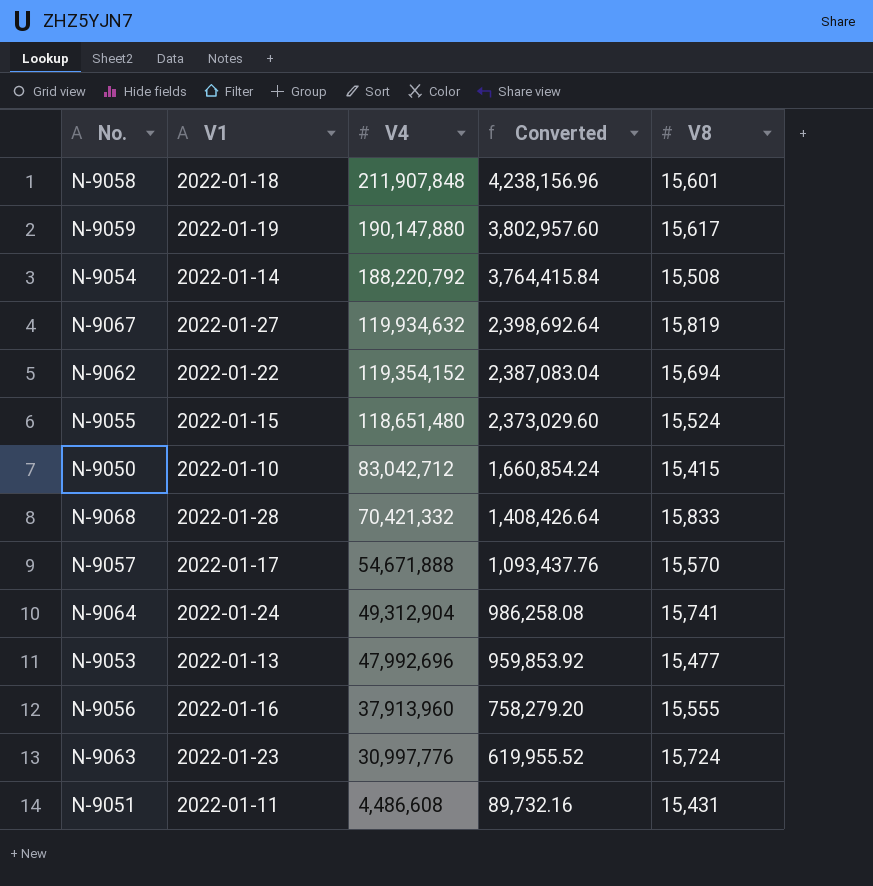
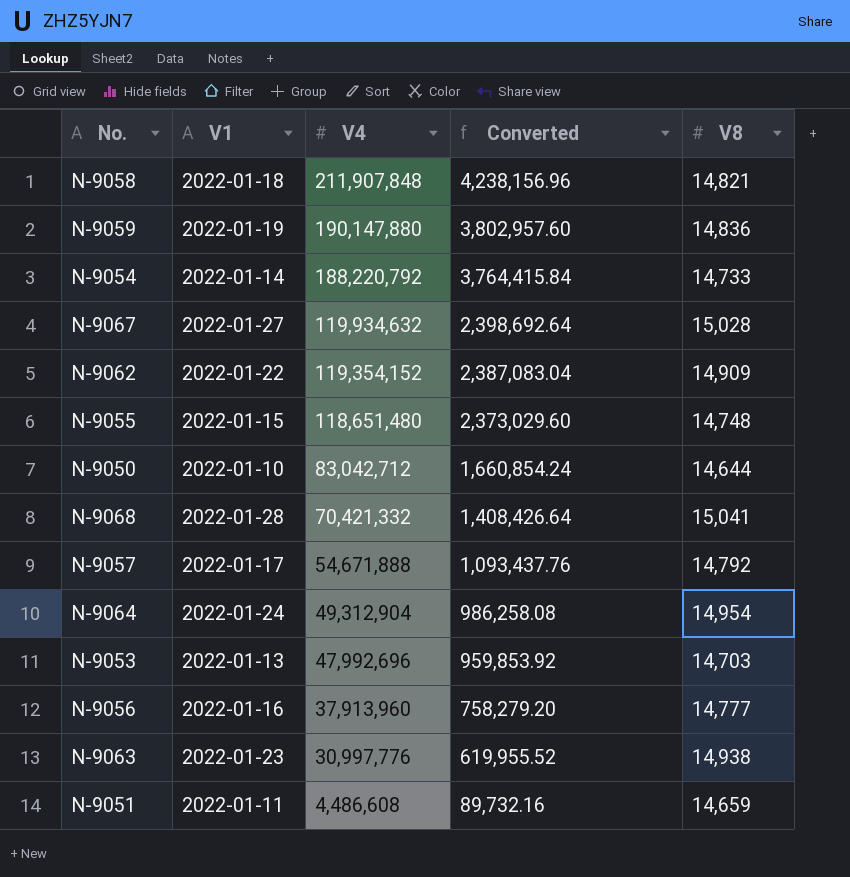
N-9058 | V8: 15,601 -> 14,821
N-9059 | V8: 15,617 -> 14,836
N-9054 | V8: 15,508 -> 14,733
N-9067 | V8: 15,819 -> 15,028
N-9062 | V8: 15,694 -> 14,909
N-9055 | V8: 15,524 -> 14,748
N-9050 | V8: 15,415 -> 14,644
N-9068 | V8: 15,833 -> 15,041
N-9057 | V8: 15,570 -> 14,792
N-9064 | V8: 15,741 -> 14,954
N-9053 | V8: 15,477 -> 14,703
N-9056 | V8: 15,555 -> 14,777
N-9063 | V8: 15,724 -> 14,938
N-9051 | V8: 15,431 -> 14,659

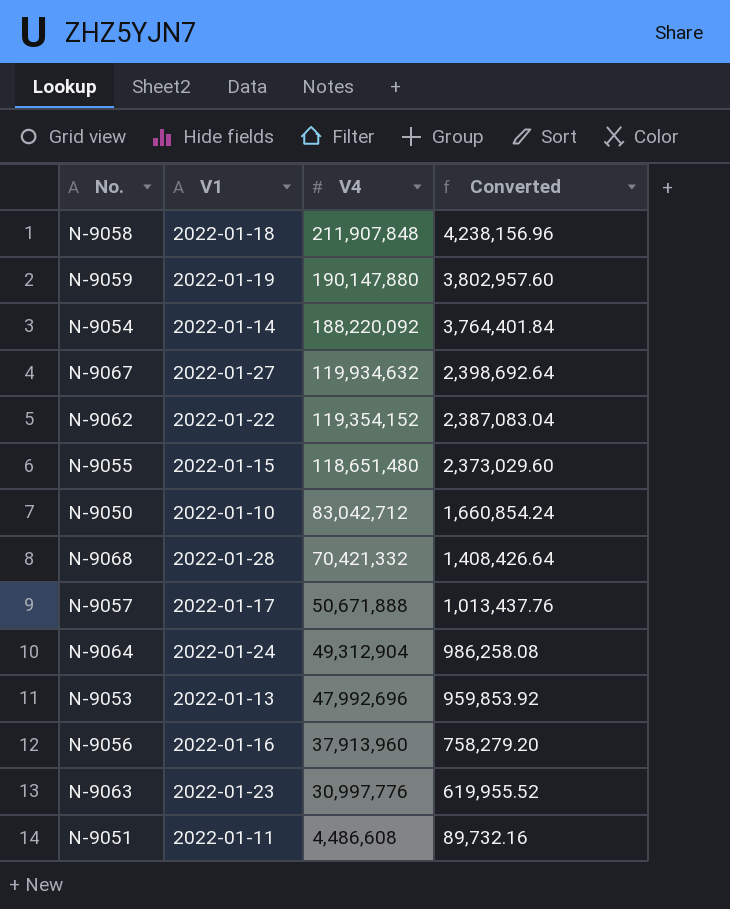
column V8 | position: 5 -> none
N-9054 | V4: 188,220,792 -> 188,220,092
N-9054 | Converted: 3,764,415.84 -> 3,764,401.84
N-9057 | V4: 54,671,888 -> 50,671,888
N-9057 | Converted: 1,093,437.76 -> 1,013,437.76

